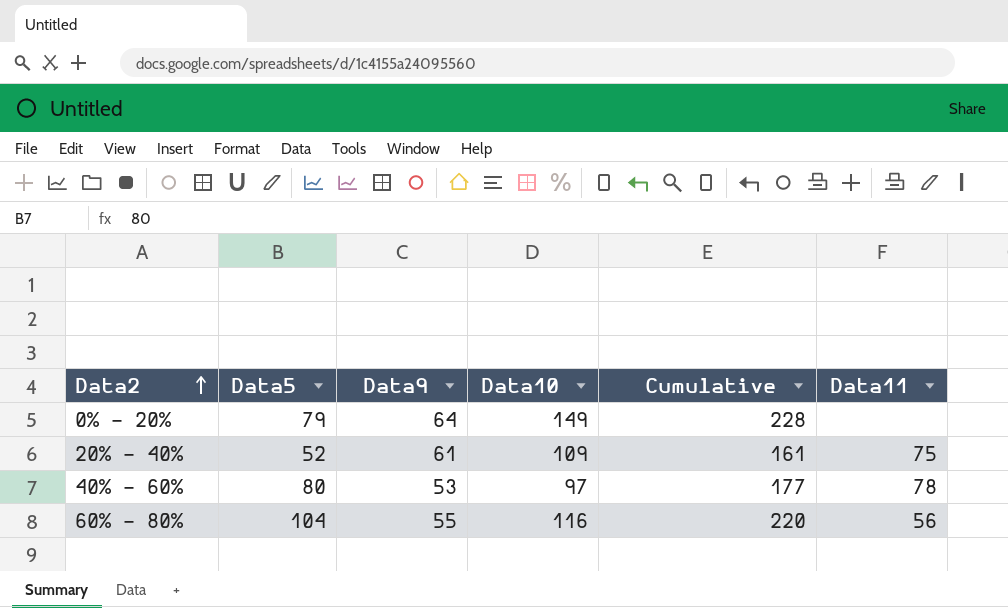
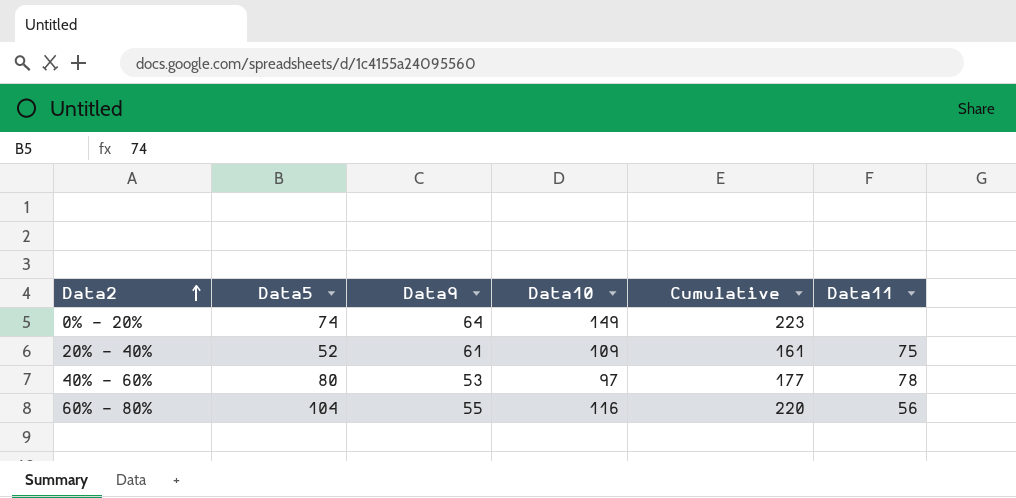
0% - 20% | Data5: 79 -> 74
0% - 20% | Cumulative: 228 -> 223

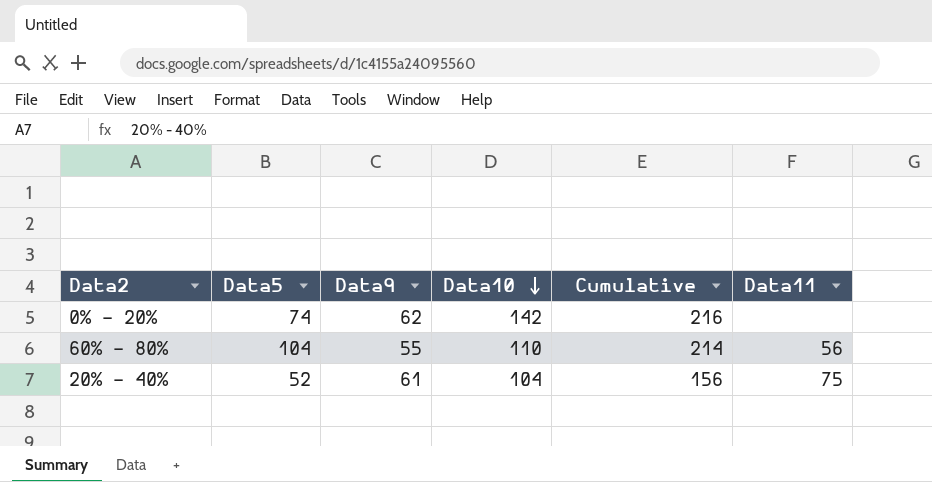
row order: Data2 ascending -> Data10 descending
row 40% - 60%: 80 | 53 | 97 | 177 | 78 -> none
0% - 20% | Data9: 64 -> 62
0% - 20% | Data10: 149 -> 142
0% - 20% | Cumulative: 223 -> 216
60% - 80% | Data10: 116 -> 110
60% - 80% | Cumulative: 220 -> 214
20% - 40% | Data10: 109 -> 104
20% - 40% | Cumulative: 161 -> 156

